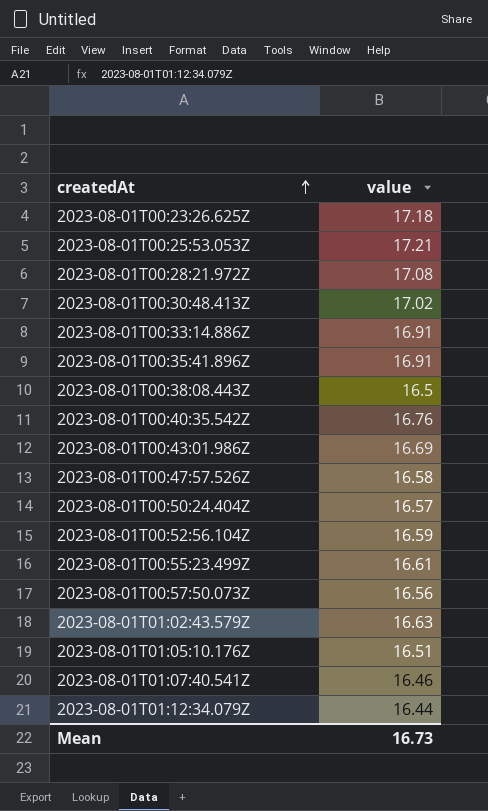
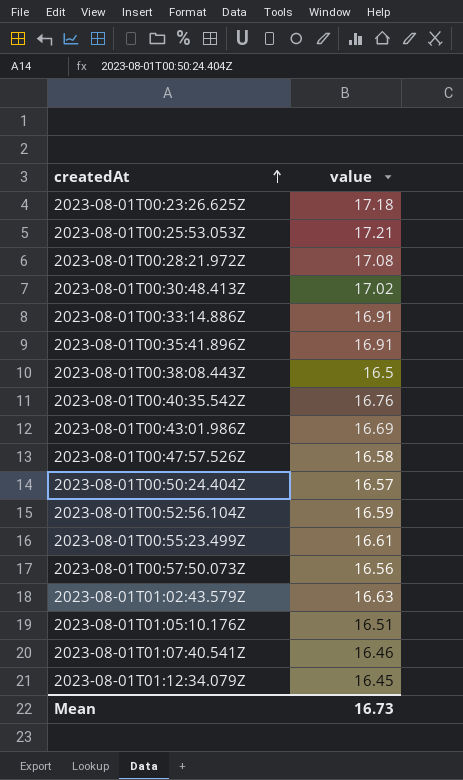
2023-08-01T01:12:34.079Z | value: 16.44 -> 16.45

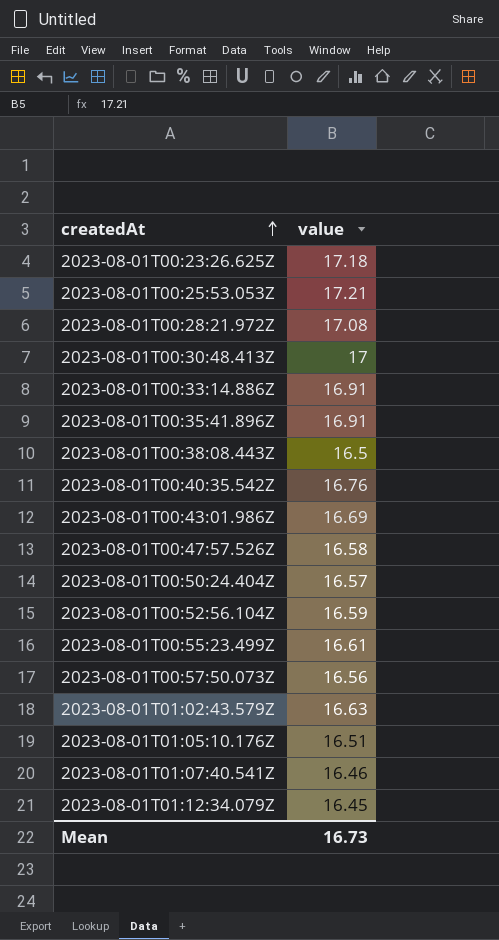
2023-08-01T00:30:48.413Z | value: 17.02 -> 17

